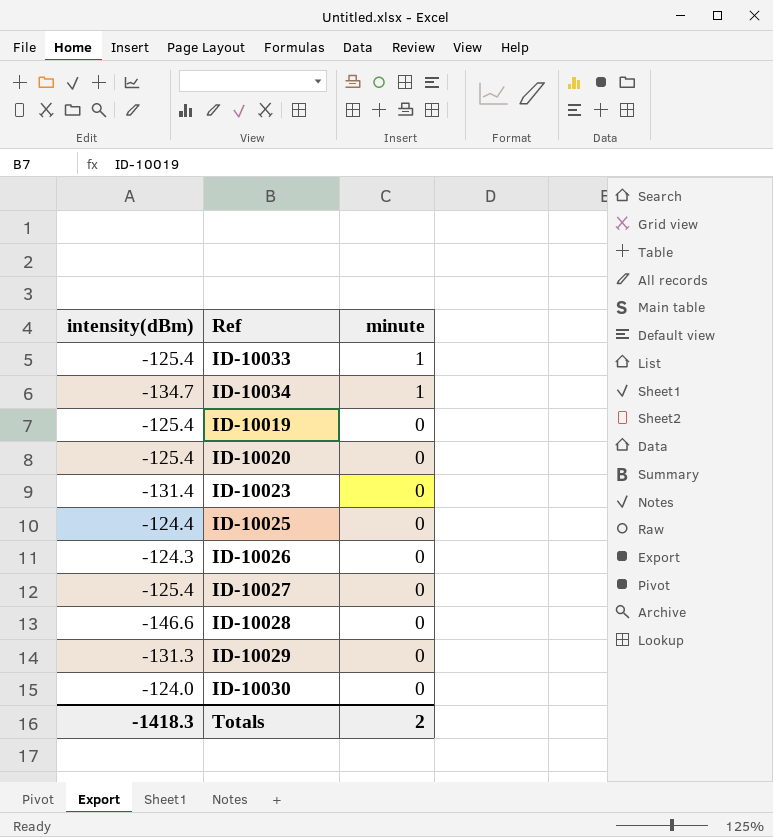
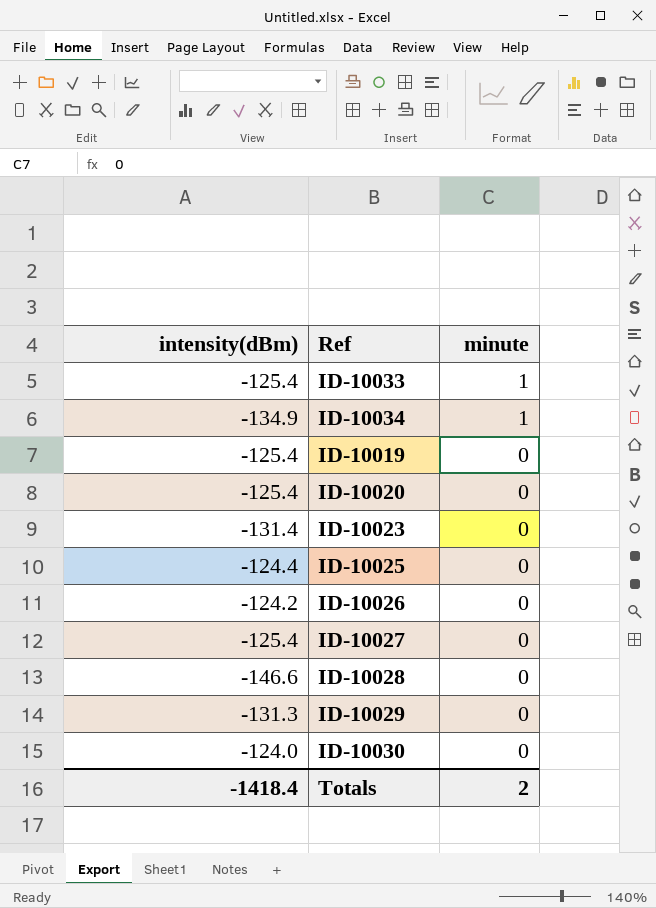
ID-10034 | intensity(dBm): -134.7 -> -134.9
ID-10026 | intensity(dBm): -124.3 -> -124.2
Totals | intensity(dBm): -1418.3 -> -1418.4

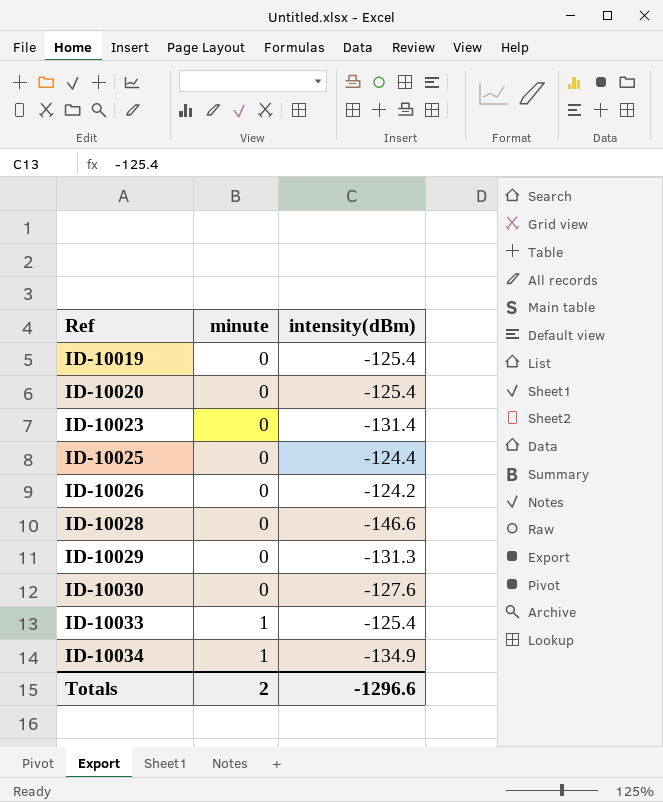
row order: minute descending -> Ref ascending
column intensity(dBm) | position: 1 -> 3
row ID-10027: -125.4 | 0 -> none
ID-10030 | intensity(dBm): -124.0 -> -127.6
Totals | intensity(dBm): -1418.4 -> -1296.6

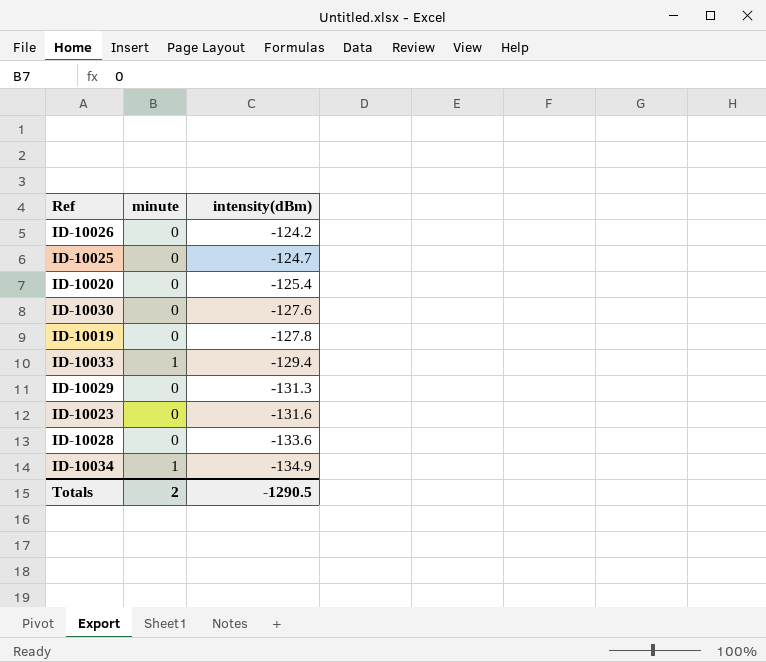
row order: Ref ascending -> intensity(dBm) descending
ID-10025 | intensity(dBm): -124.4 -> -124.7
ID-10019 | intensity(dBm): -125.4 -> -127.8
ID-10033 | intensity(dBm): -125.4 -> -129.4
ID-10023 | intensity(dBm): -131.4 -> -131.6
ID-10028 | intensity(dBm): -146.6 -> -133.6
Totals | intensity(dBm): -1296.6 -> -1290.5

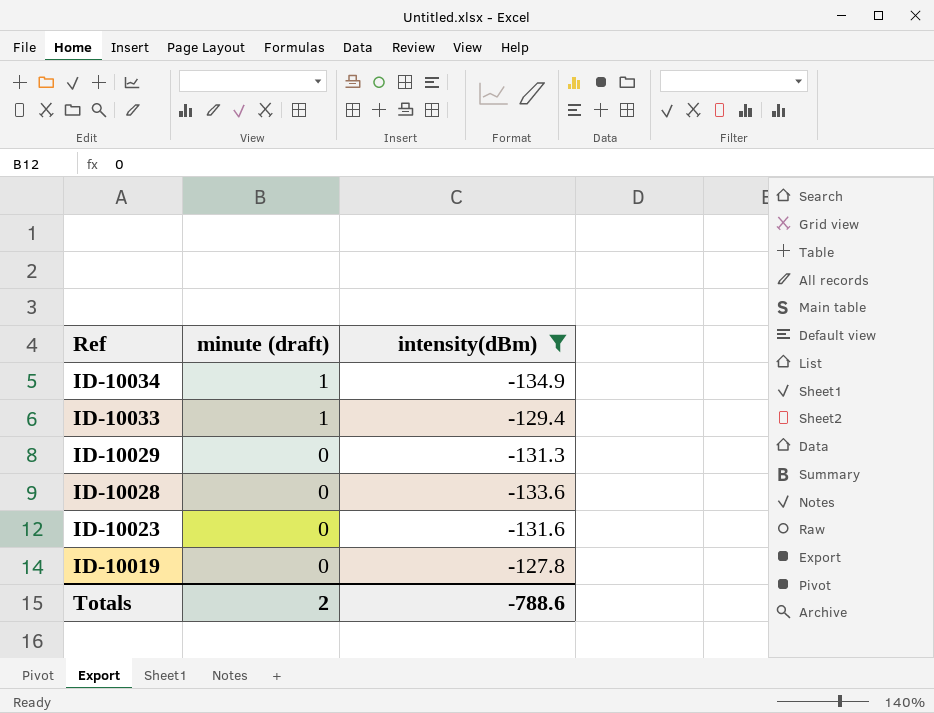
filter: none -> intensity(dBm) <= -127.8
row order: intensity(dBm) descending -> Ref descending
column name: minute -> minute (draft)
Totals | intensity(dBm): -1290.5 -> -788.6

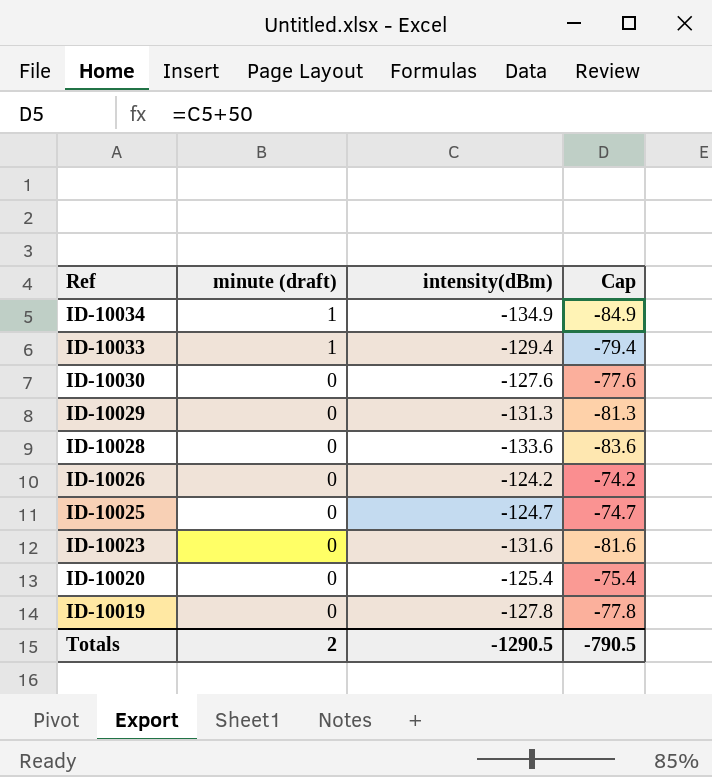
filter: intensity(dBm) <= -127.8 -> none
column Cap | formula: none -> [intensity(dBm)] + 50
Totals | intensity(dBm): -788.6 -> -1290.5

